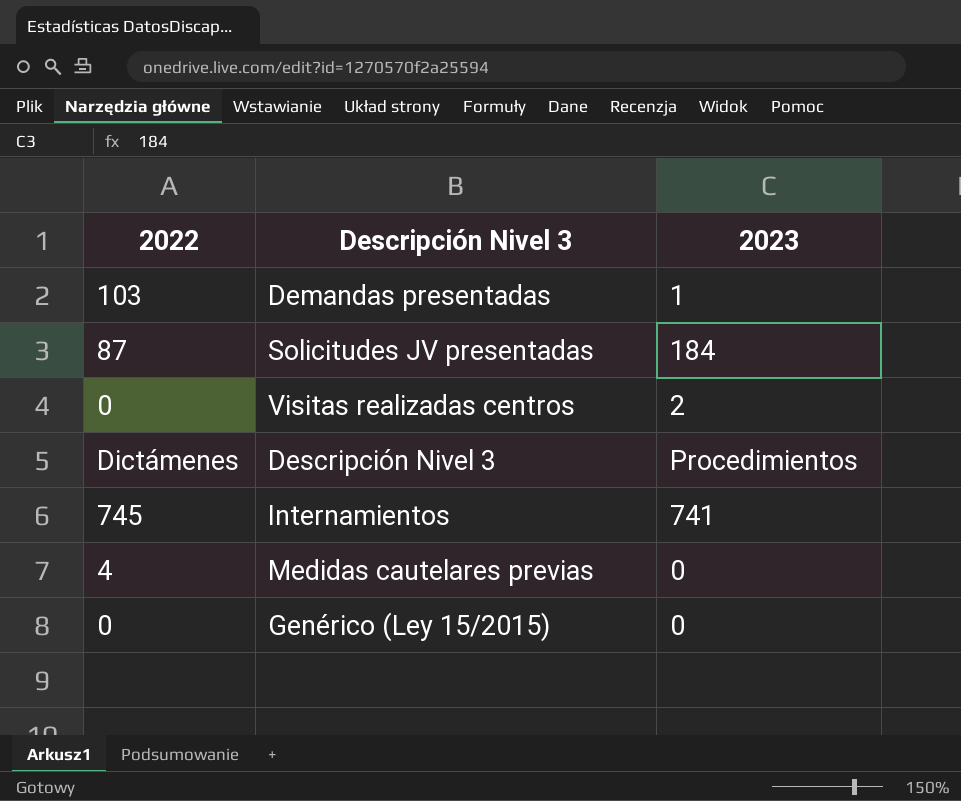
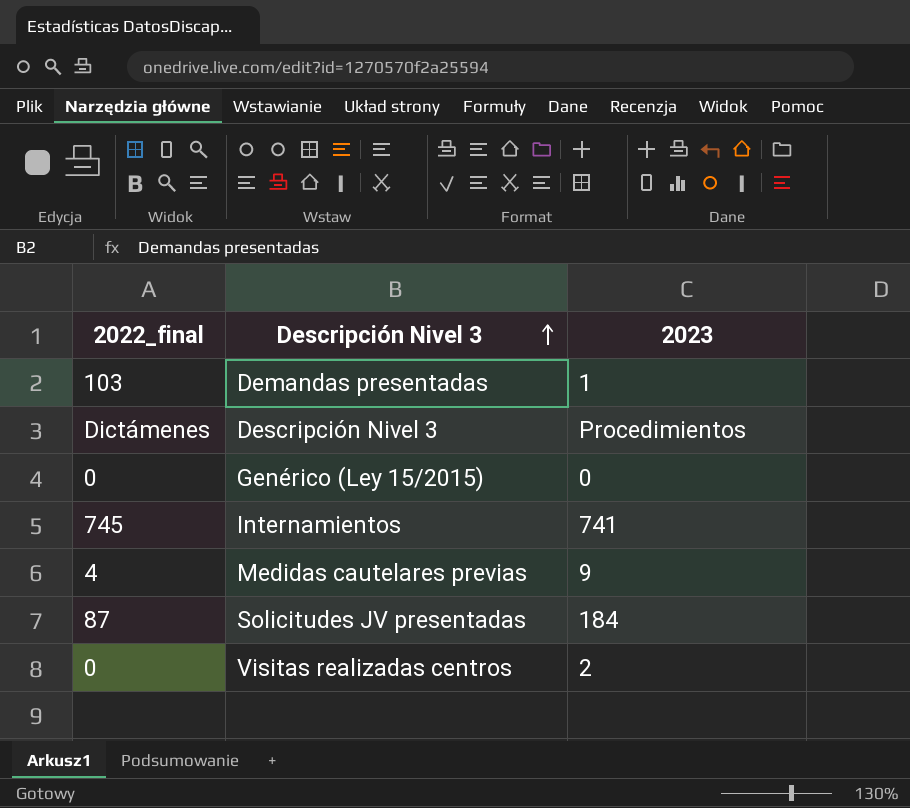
row order: none -> Descripción Nivel 3 ascending
column name: 2022 -> 2022_final
Medidas cautelares previas | 2023: 0 -> 9

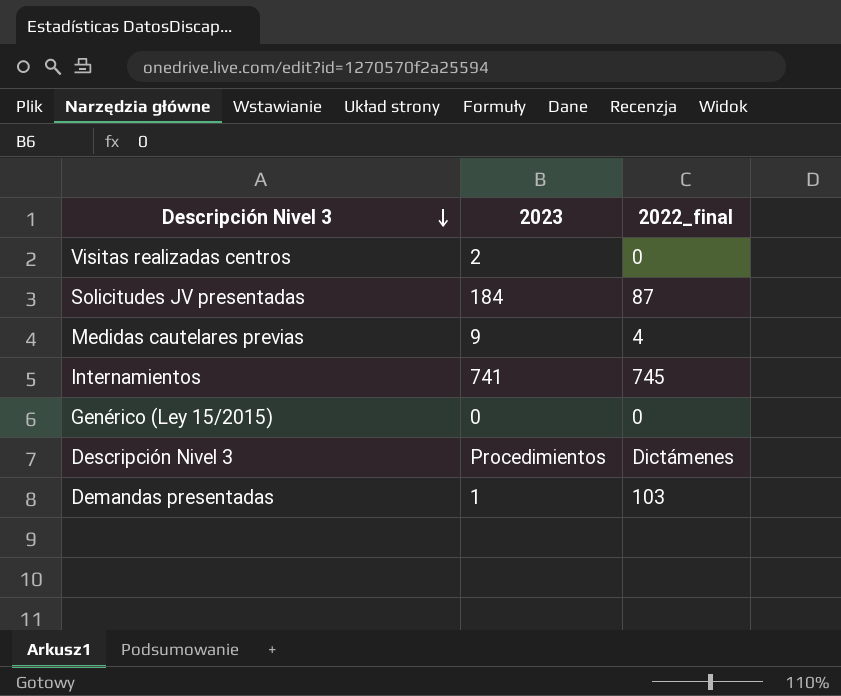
row order: Descripción Nivel 3 ascending -> Descripción Nivel 3 descending
column 2022_final | position: 1 -> 3

